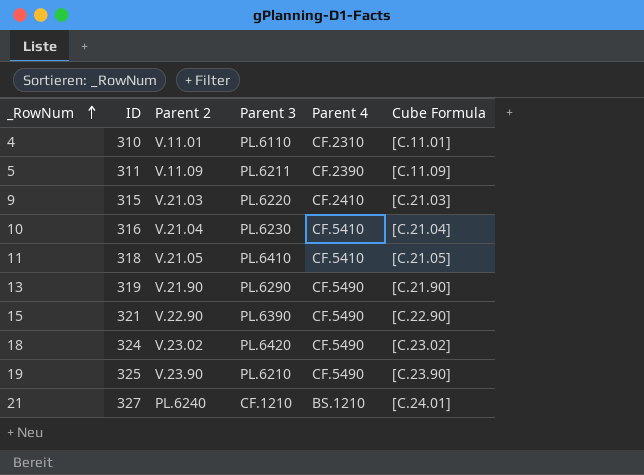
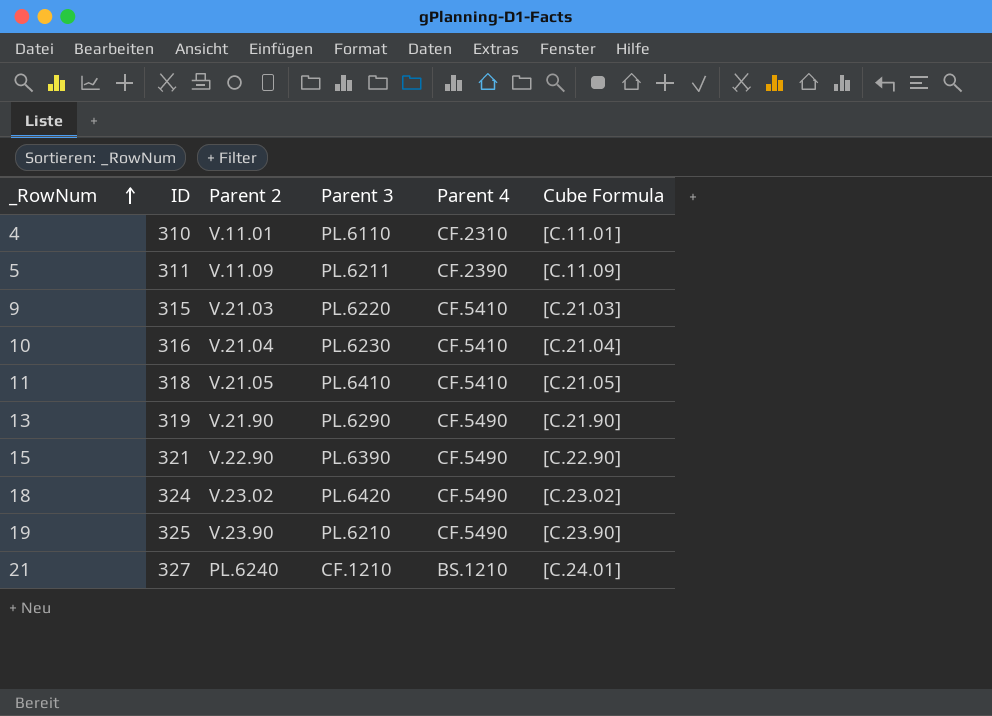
9 | Parent 4: CF.2410 -> CF.5410

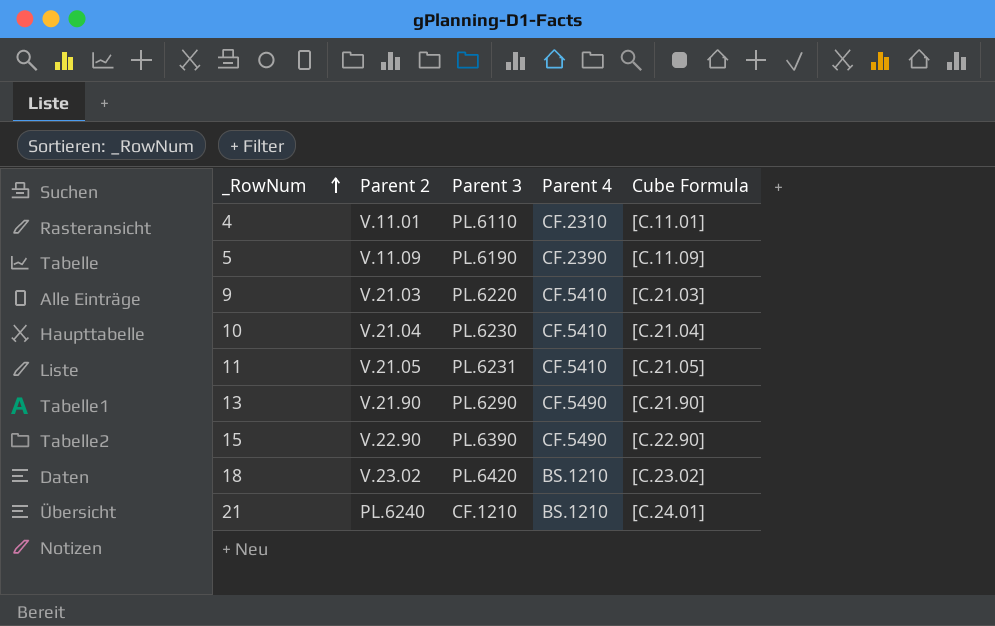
column ID | position: 2 -> none
row 19: 325 | V.23.90 | PL.6210 | CF.5490 | [C.23.90] -> none
5 | Parent 3: PL.6211 -> PL.6190
11 | Parent 3: PL.6410 -> PL.6231
18 | Parent 4: CF.5490 -> BS.1210

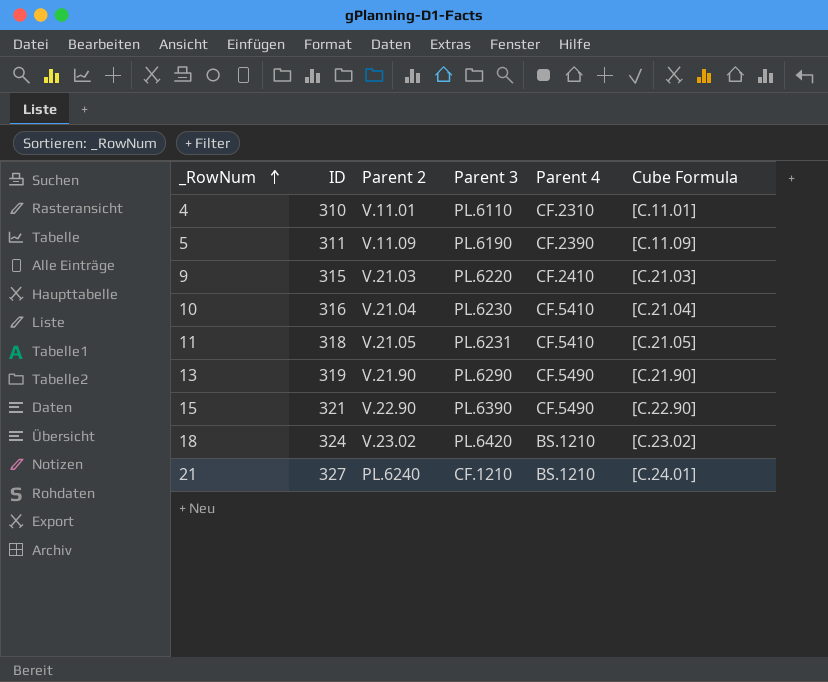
column ID | position: none -> 2
9 | Parent 4: CF.5410 -> CF.2410

